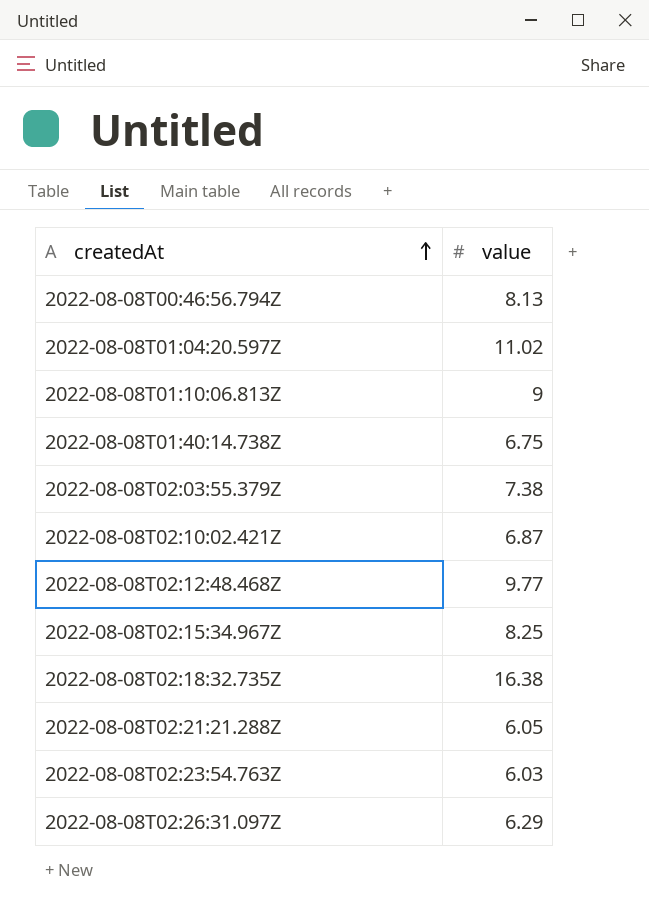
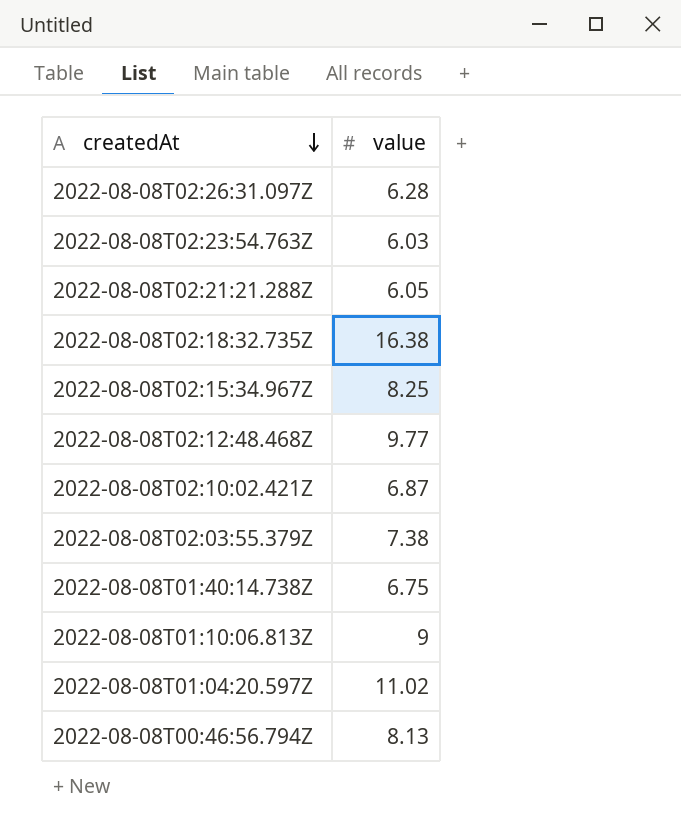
row order: createdAt ascending -> createdAt descending
2022-08-08T02:26:31.097Z | value: 6.29 -> 6.28

